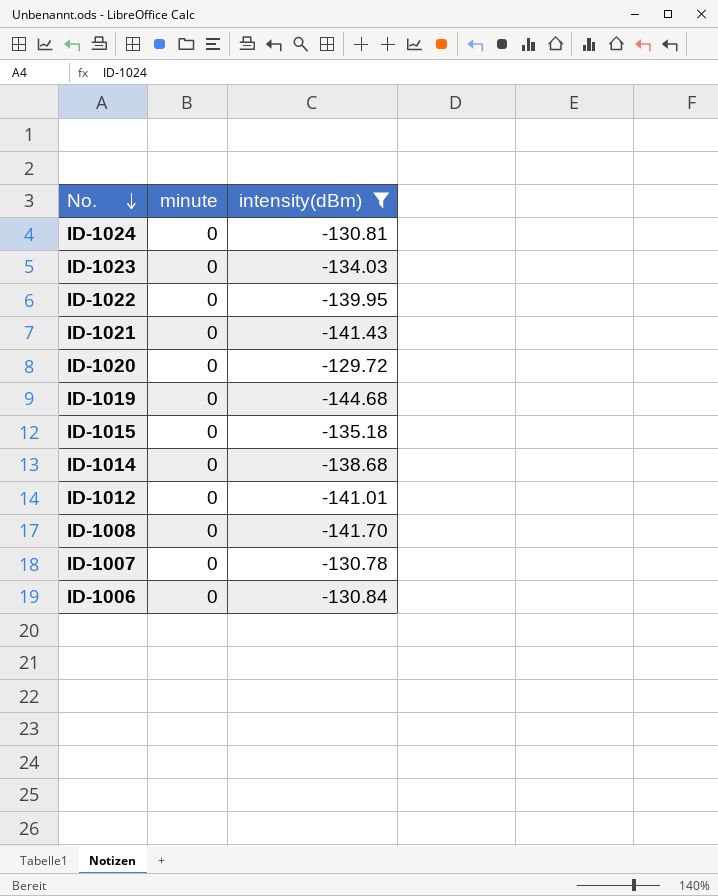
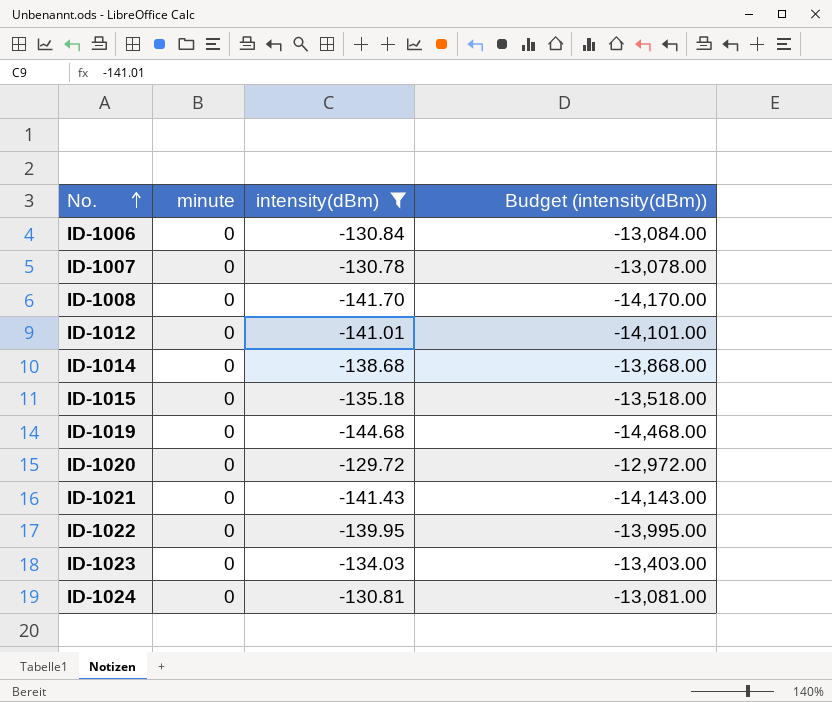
row order: No. descending -> No. ascending
column Budget (intensity(dBm)) | formula: none -> [intensity(dBm)] * 100

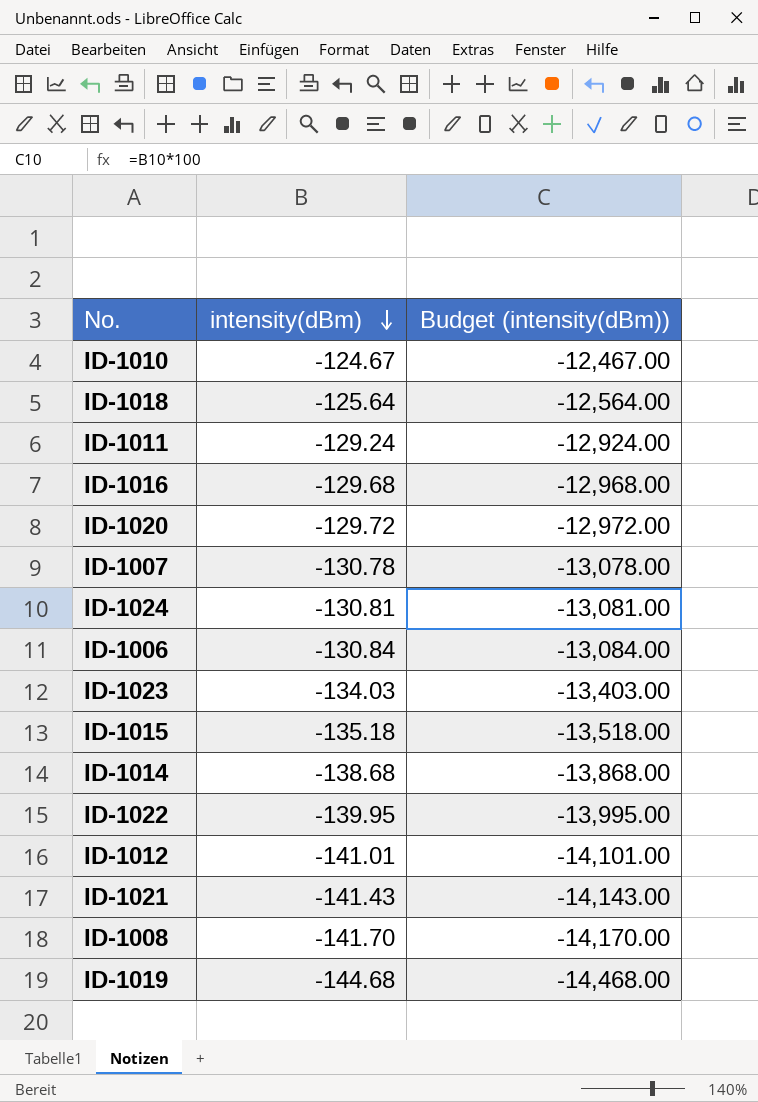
filter: intensity(dBm) <= -129.72 -> none
row order: No. ascending -> intensity(dBm) descending
column minute | position: 2 -> none

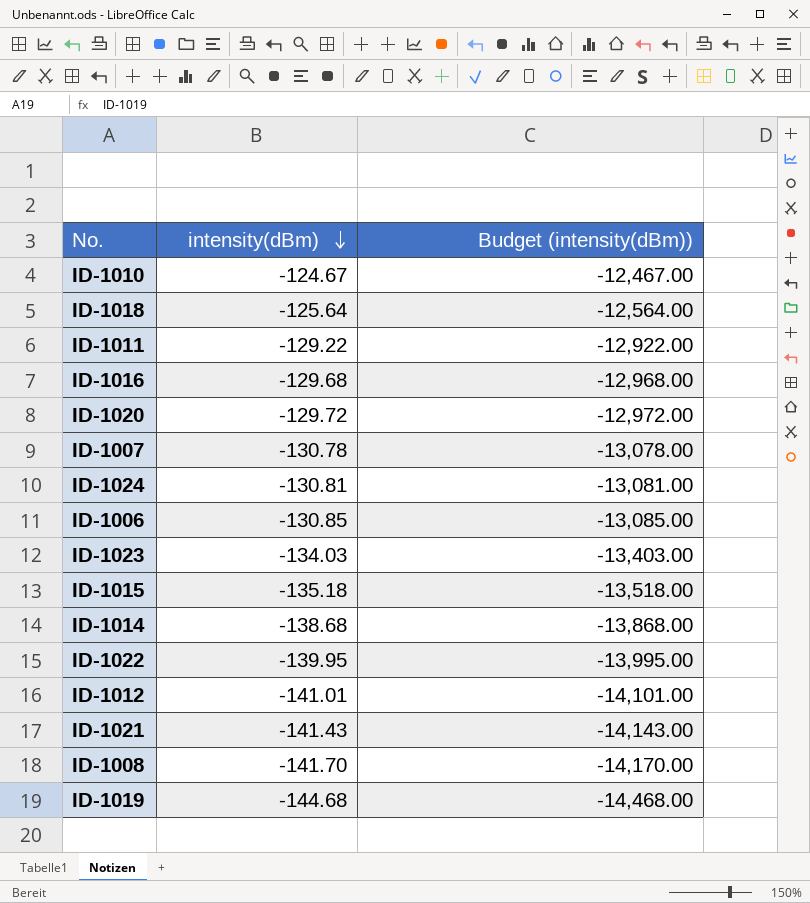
ID-1011 | intensity(dBm): -129.24 -> -129.22
ID-1011 | Budget (intensity(dBm)): -12,924.00 -> -12,922.00
ID-1006 | intensity(dBm): -130.84 -> -130.85
ID-1006 | Budget (intensity(dBm)): -13,084.00 -> -13,085.00

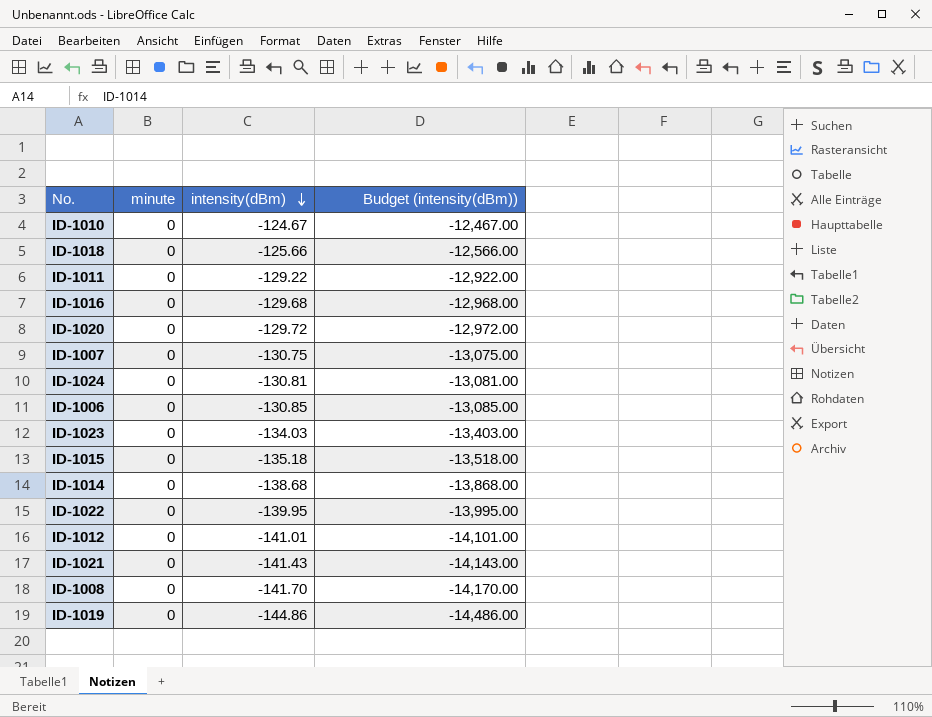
column minute | position: none -> 2
ID-1018 | intensity(dBm): -125.64 -> -125.66
ID-1018 | Budget (intensity(dBm)): -12,564.00 -> -12,566.00
ID-1007 | intensity(dBm): -130.78 -> -130.75
ID-1007 | Budget (intensity(dBm)): -13,078.00 -> -13,075.00
ID-1019 | intensity(dBm): -144.68 -> -144.86
ID-1019 | Budget (intensity(dBm)): -14,468.00 -> -14,486.00

